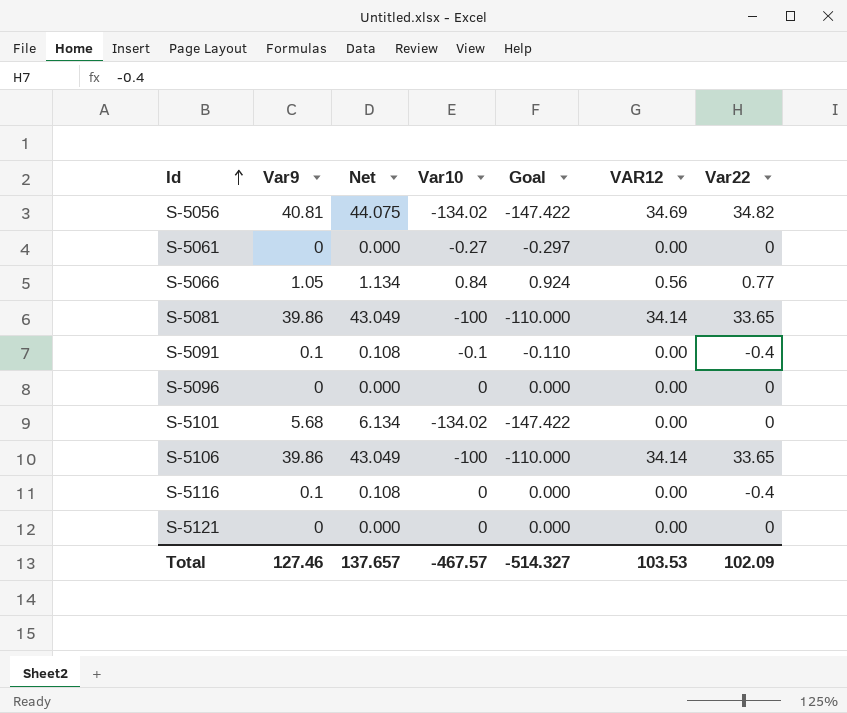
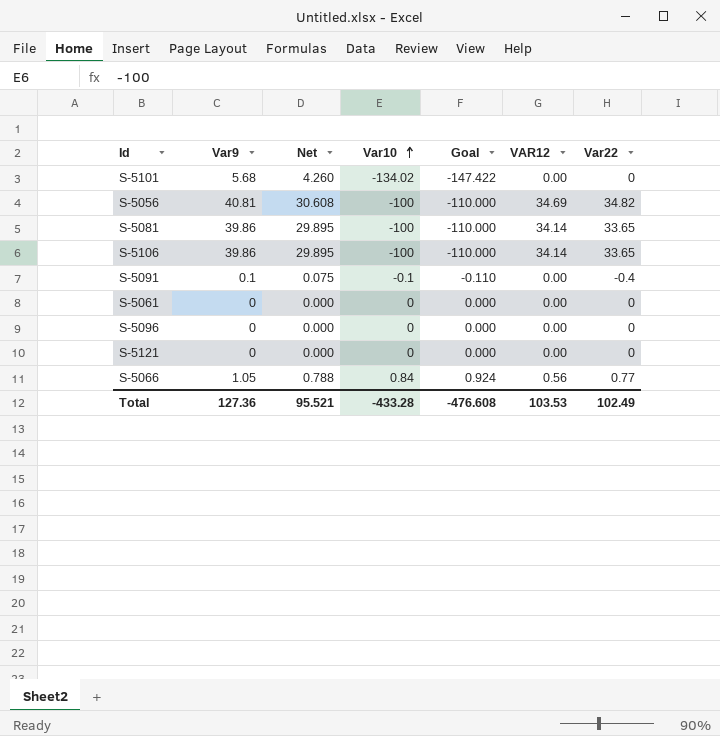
row order: Id ascending -> Var10 ascending
column Net | formula: [Var9] * 1.08 -> [Var9] * 0.75
row S-5116: 0.1 | 0.108 | 0 | 0.000 | 0.00 | -0.4 -> none
S-5056 | Var10: -134.02 -> -100
S-5056 | Goal: -147.422 -> -110.000
S-5061 | Var10: -0.27 -> 0
S-5061 | Goal: -0.297 -> 0.000
Total | Var9: 127.46 -> 127.36
Total | Net: 137.657 -> 95.521
Total | Var10: -467.57 -> -433.28
Total | Goal: -514.327 -> -476.608
Total | Var22: 102.09 -> 102.49

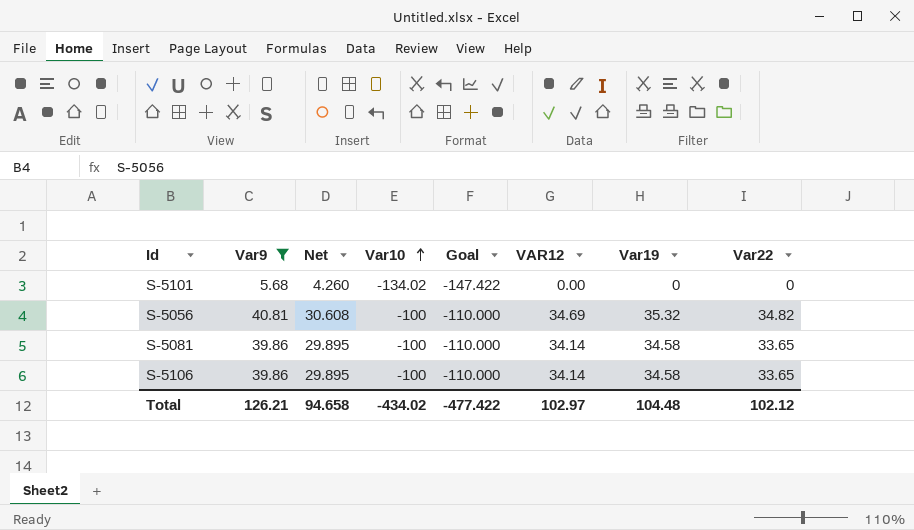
filter: none -> Var9 >= 5.68
column Var19 | position: none -> 7
Total | Var9: 127.36 -> 126.21
Total | Net: 95.521 -> 94.658
Total | Var10: -433.28 -> -434.02
Total | Goal: -476.608 -> -477.422
Total | VAR12: 103.53 -> 102.97
Total | Var22: 102.49 -> 102.12

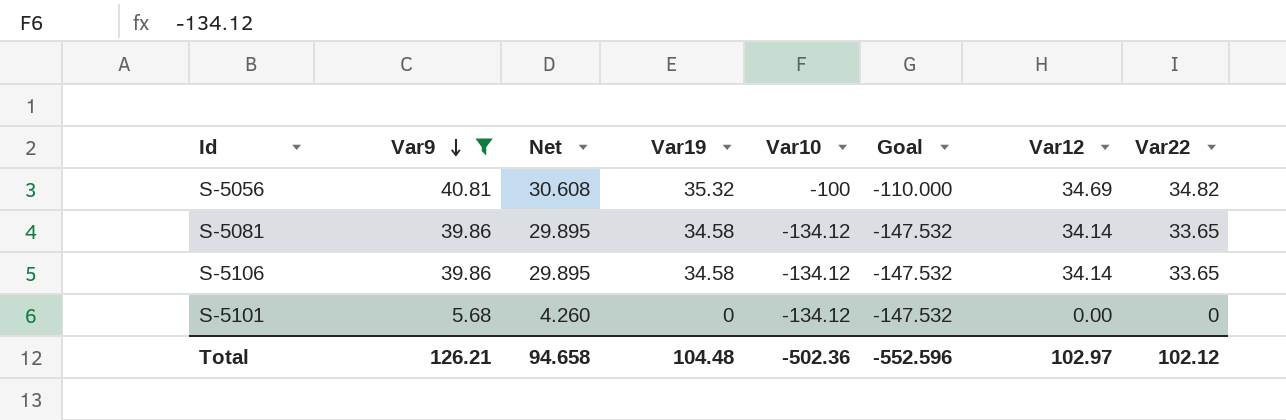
row order: Var10 ascending -> Var9 descending
column Var19 | position: 7 -> 4
column name: VAR12 -> Var12
S-5081 | Var10: -100 -> -134.12
S-5081 | Goal: -110.000 -> -147.532
S-5106 | Var10: -100 -> -134.12
S-5106 | Goal: -110.000 -> -147.532
S-5101 | Var10: -134.02 -> -134.12
S-5101 | Goal: -147.422 -> -147.532
Total | Var10: -434.02 -> -502.36
Total | Goal: -477.422 -> -552.596

